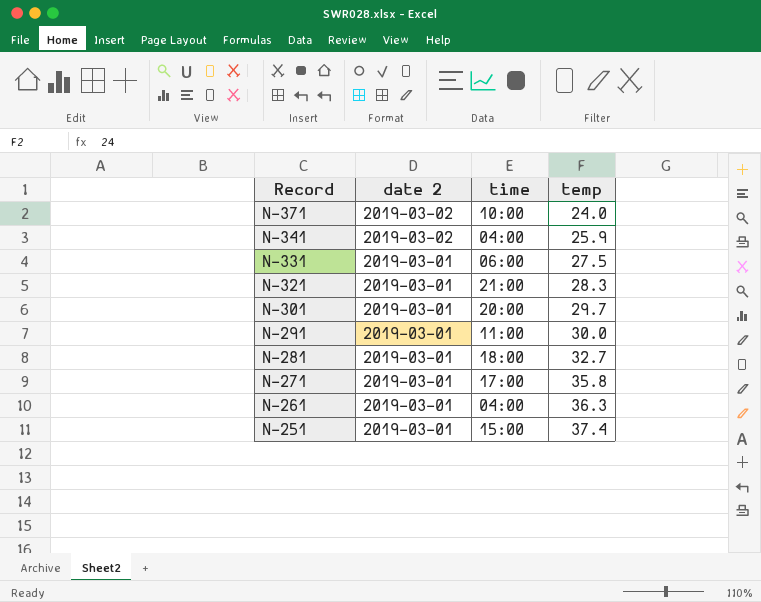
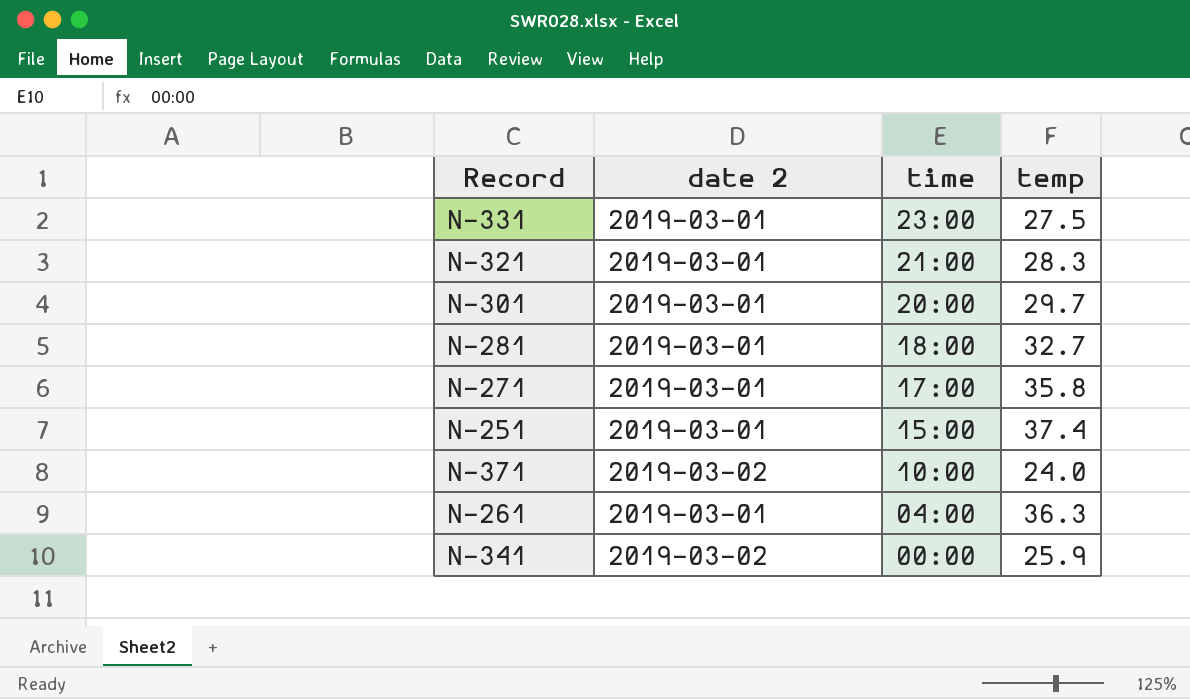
row order: Record descending -> time descending
row N-291: 2019-03-01 | 11:00 | 30.0 -> none
N-331 | time: 06:00 -> 23:00
N-341 | time: 04:00 -> 00:00

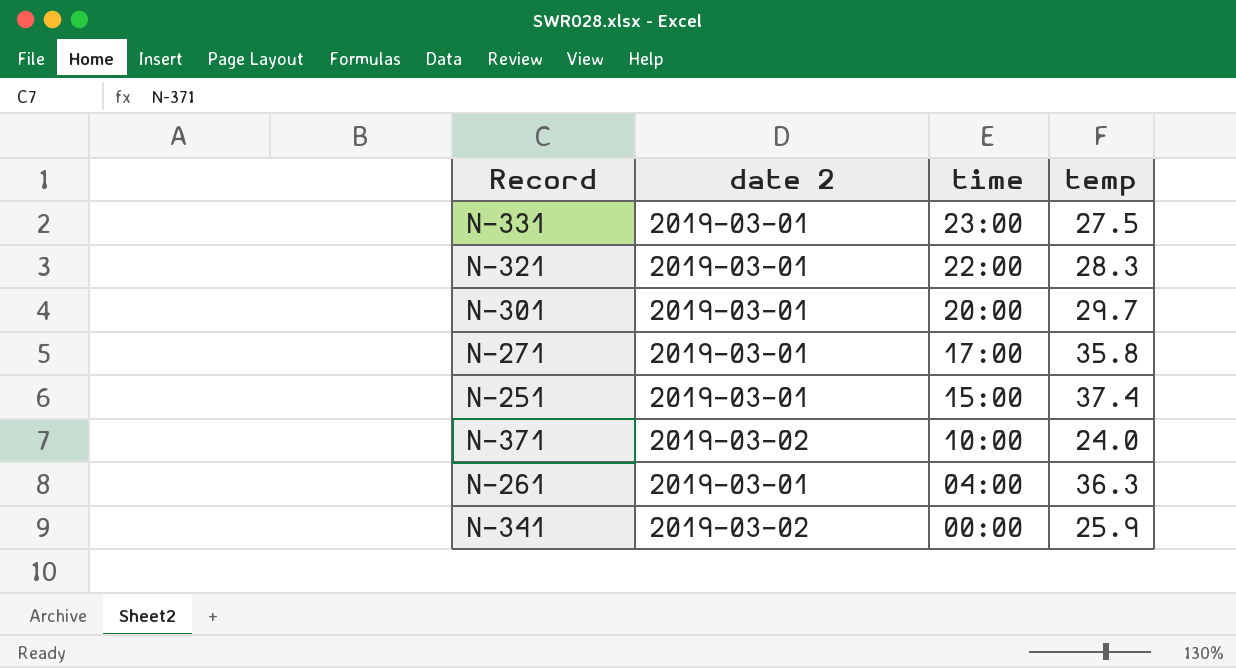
row N-281: 2019-03-01 | 18:00 | 32.7 -> none
N-321 | time: 21:00 -> 22:00

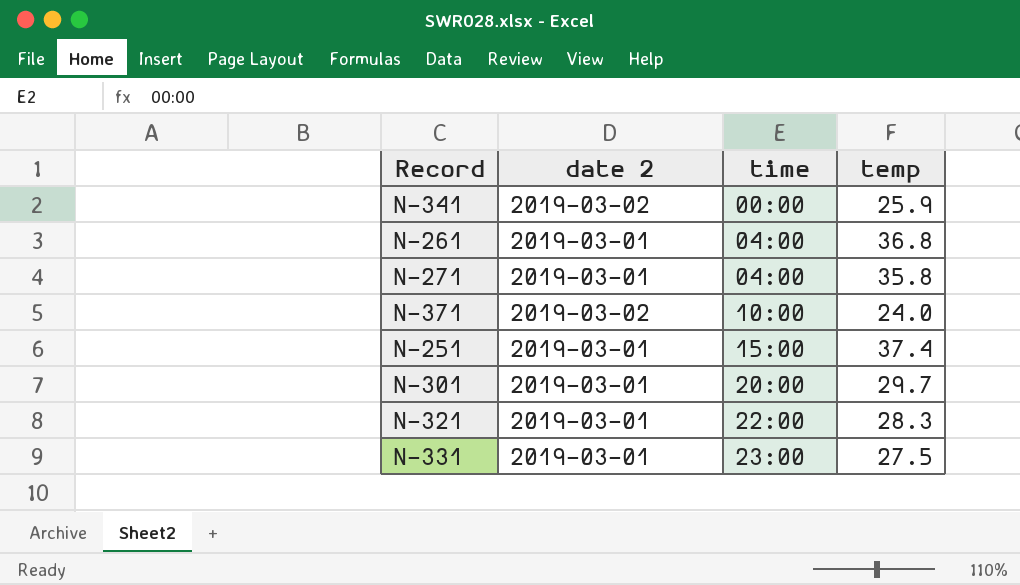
row order: time descending -> time ascending
N-261 | temp: 36.3 -> 36.8
N-271 | time: 17:00 -> 04:00

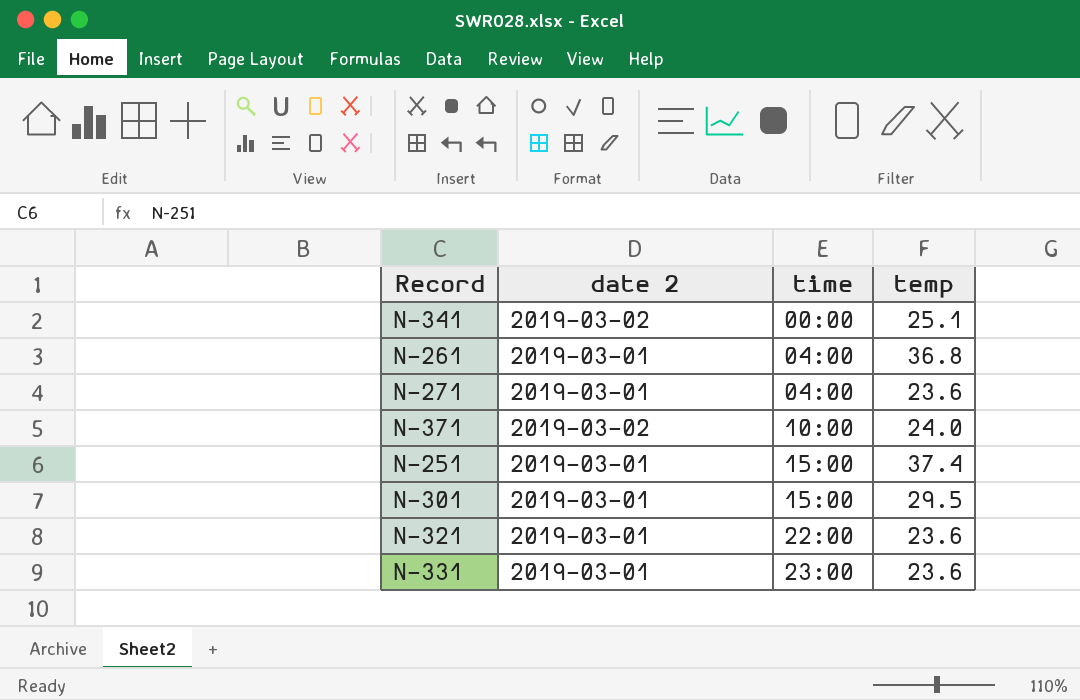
N-341 | temp: 25.9 -> 25.1
N-271 | temp: 35.8 -> 23.6
N-301 | time: 20:00 -> 15:00
N-301 | temp: 29.7 -> 29.5
N-321 | temp: 28.3 -> 23.6
N-331 | temp: 27.5 -> 23.6

